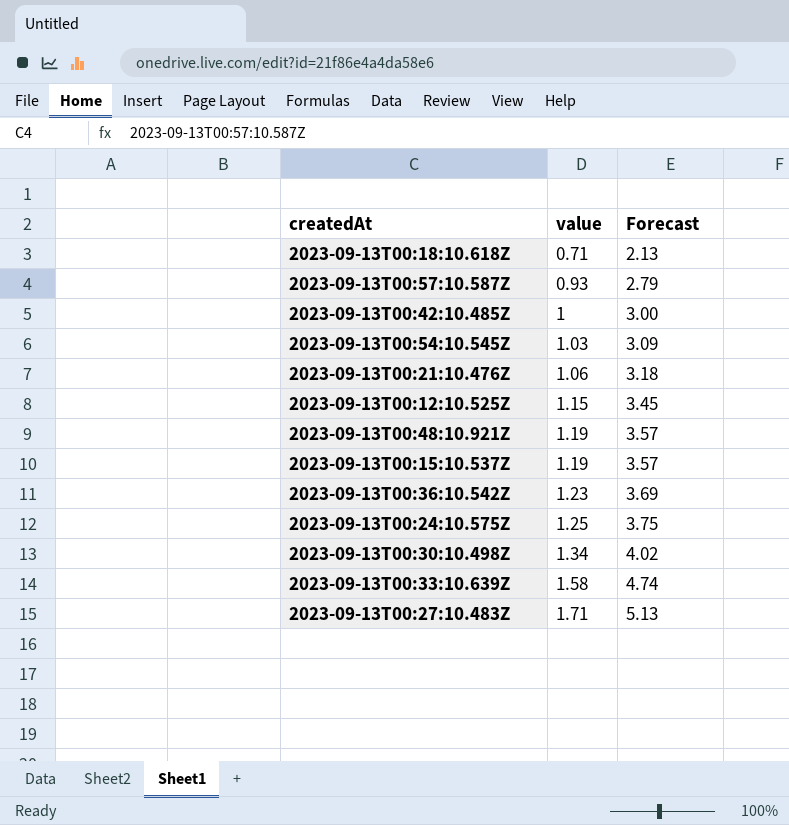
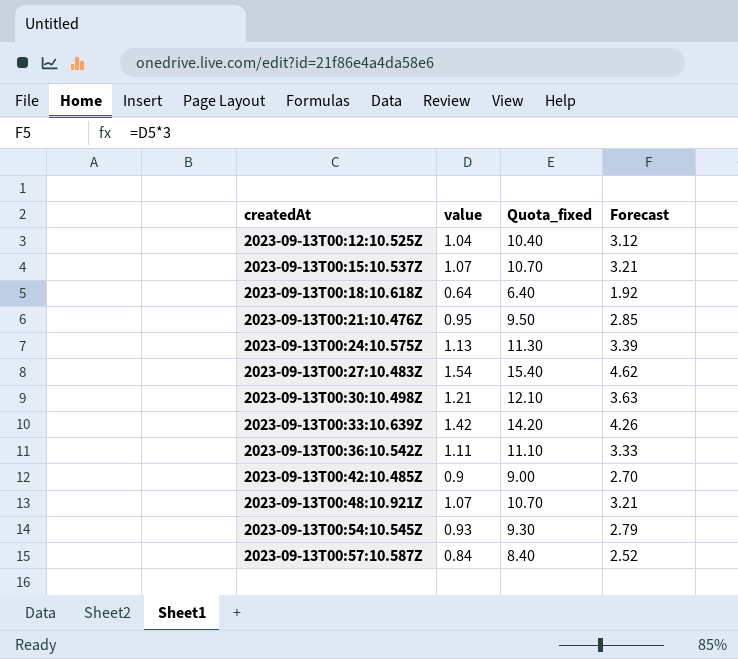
row order: value ascending -> createdAt ascending
column Quota_fixed | formula: none -> [value] * 10
2023-09-13T00:12:10.525Z | value: 1.15 -> 1.04
2023-09-13T00:12:10.525Z | Forecast: 3.45 -> 3.12
2023-09-13T00:15:10.537Z | value: 1.19 -> 1.07
2023-09-13T00:15:10.537Z | Forecast: 3.57 -> 3.21
2023-09-13T00:18:10.618Z | value: 0.71 -> 0.64
2023-09-13T00:18:10.618Z | Forecast: 2.13 -> 1.92
2023-09-13T00:21:10.476Z | value: 1.06 -> 0.95
2023-09-13T00:21:10.476Z | Forecast: 3.18 -> 2.85
2023-09-13T00:24:10.575Z | value: 1.25 -> 1.13
2023-09-13T00:24:10.575Z | Forecast: 3.75 -> 3.39
2023-09-13T00:27:10.483Z | value: 1.71 -> 1.54
2023-09-13T00:27:10.483Z | Forecast: 5.13 -> 4.62
2023-09-13T00:30:10.498Z | value: 1.34 -> 1.21
2023-09-13T00:30:10.498Z | Forecast: 4.02 -> 3.63
2023-09-13T00:33:10.639Z | value: 1.58 -> 1.42
2023-09-13T00:33:10.639Z | Forecast: 4.74 -> 4.26
2023-09-13T00:36:10.542Z | value: 1.23 -> 1.11
2023-09-13T00:36:10.542Z | Forecast: 3.69 -> 3.33
2023-09-13T00:42:10.485Z | value: 1 -> 0.9
2023-09-13T00:42:10.485Z | Forecast: 3.00 -> 2.70
2023-09-13T00:48:10.921Z | value: 1.19 -> 1.07
2023-09-13T00:48:10.921Z | Forecast: 3.57 -> 3.21
2023-09-13T00:54:10.545Z | value: 1.03 -> 0.93
2023-09-13T00:54:10.545Z | Forecast: 3.09 -> 2.79
2023-09-13T00:57:10.587Z | value: 0.93 -> 0.84
2023-09-13T00:57:10.587Z | Forecast: 2.79 -> 2.52

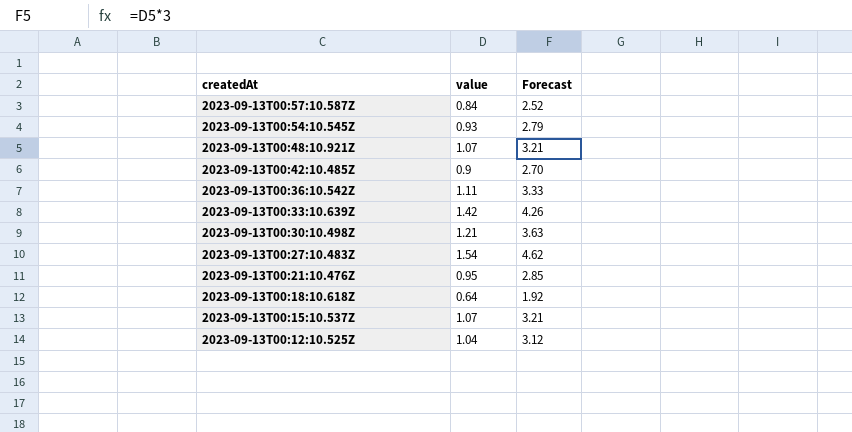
row order: createdAt ascending -> createdAt descending
column Quota_fixed | formula: [value] * 10 -> none
row 2023-09-13T00:24:10.575Z: 1.13 | 11.30 | 3.39 -> none

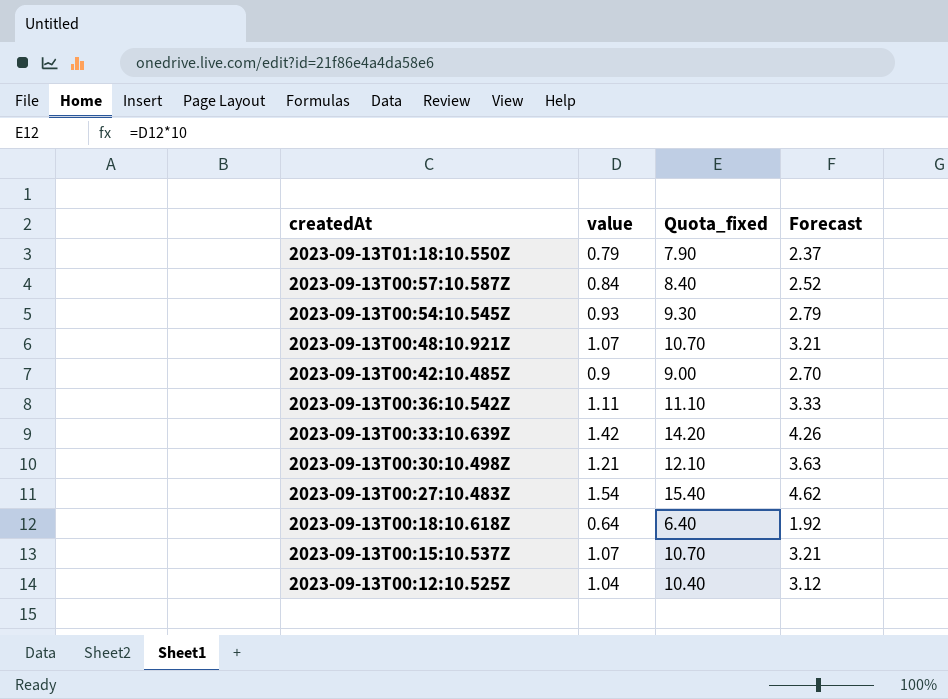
column Quota_fixed | formula: none -> [value] * 10
row 2023-09-13T00:21:10.476Z: 0.95 | 2.85 -> none
row 2023-09-13T01:18:10.550Z: none -> 0.79 | 7.90 | 2.37

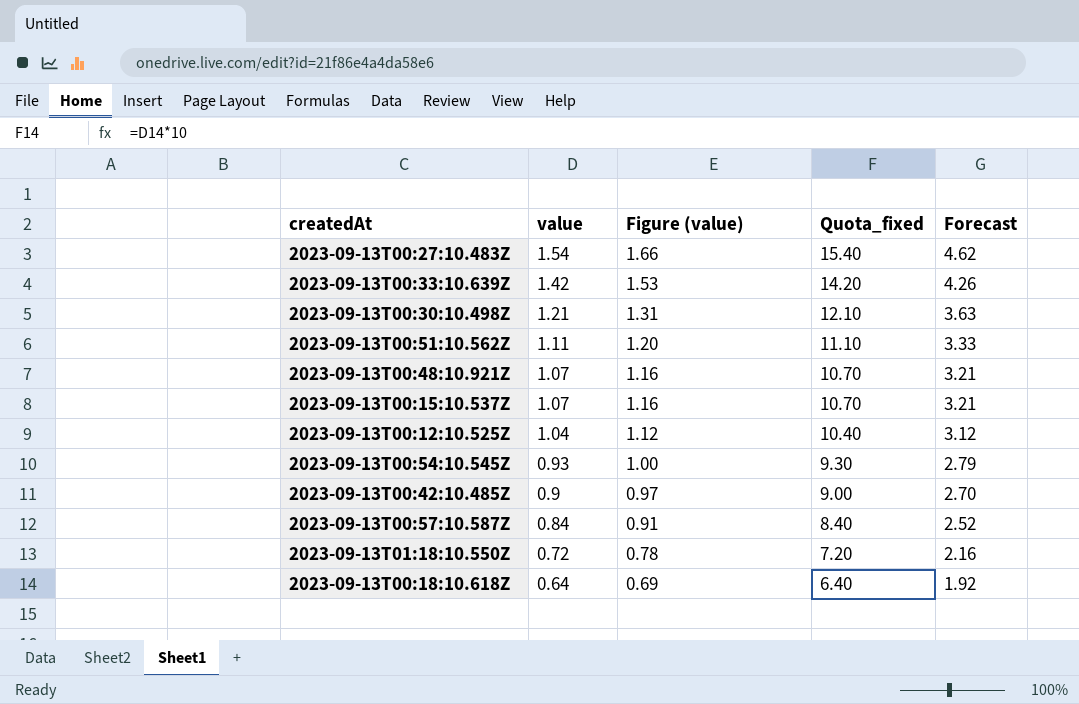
row order: createdAt descending -> value descending
column Figure (value) | formula: none -> [value] * 1.08
row 2023-09-13T00:36:10.542Z: 1.11 | 11.10 | 3.33 -> none
row 2023-09-13T00:51:10.562Z: none -> 1.11 | 1.20 | 11.10 | 3.33
2023-09-13T01:18:10.550Z | value: 0.79 -> 0.72
2023-09-13T01:18:10.550Z | Quota_fixed: 7.90 -> 7.20
2023-09-13T01:18:10.550Z | Forecast: 2.37 -> 2.16

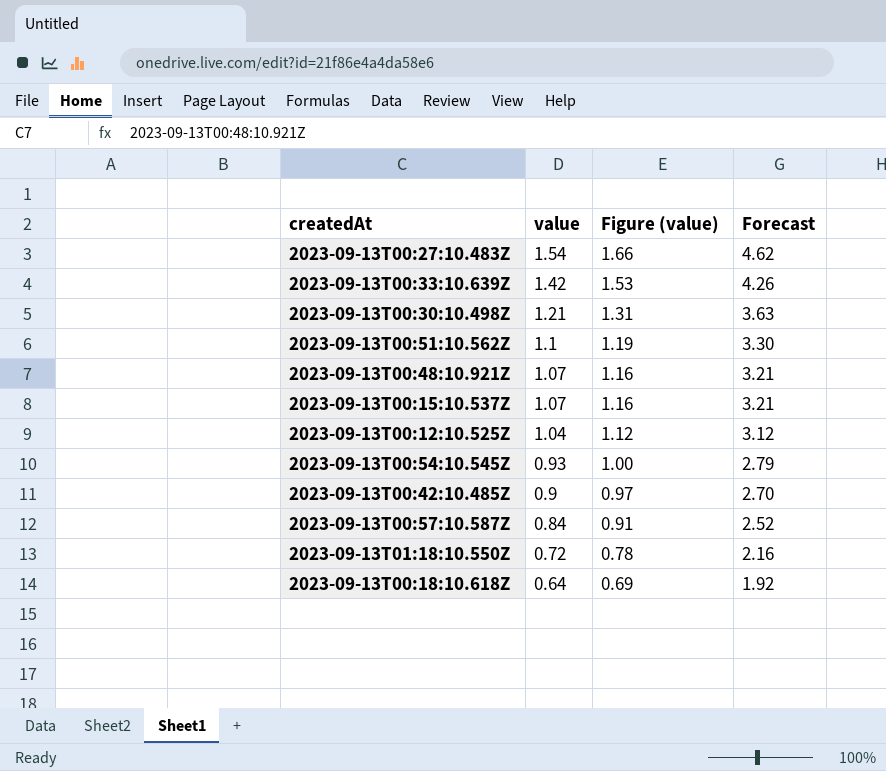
column Quota_fixed | formula: [value] * 10 -> none
2023-09-13T00:51:10.562Z | value: 1.11 -> 1.1
2023-09-13T00:51:10.562Z | Figure (value): 1.20 -> 1.19
2023-09-13T00:51:10.562Z | Forecast: 3.33 -> 3.30

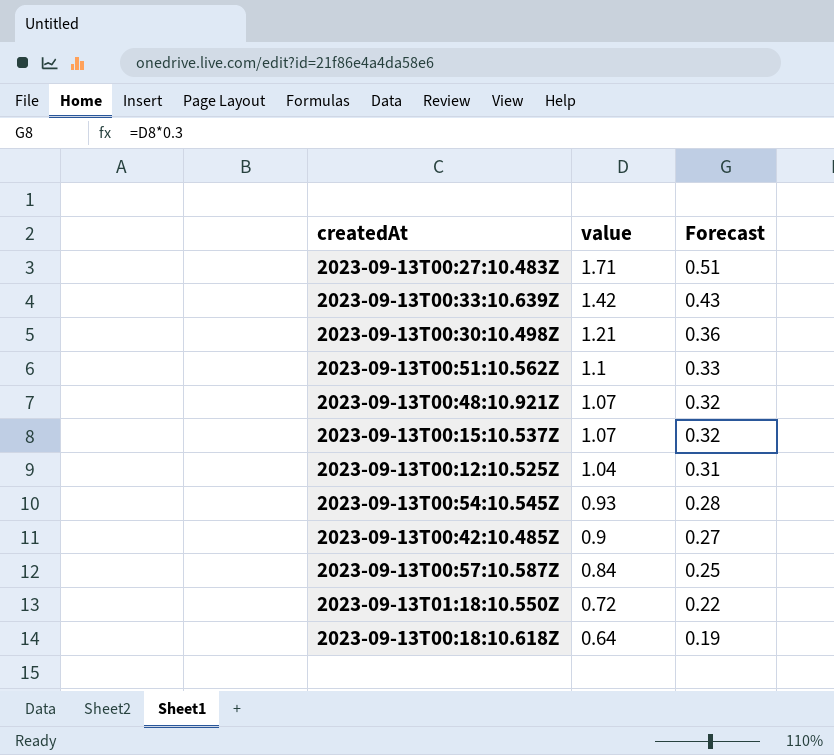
column Figure (value) | formula: [value] * 1.08 -> none
column Forecast | formula: [value] * 3 -> [value] * 0.3
2023-09-13T00:27:10.483Z | value: 1.54 -> 1.71

